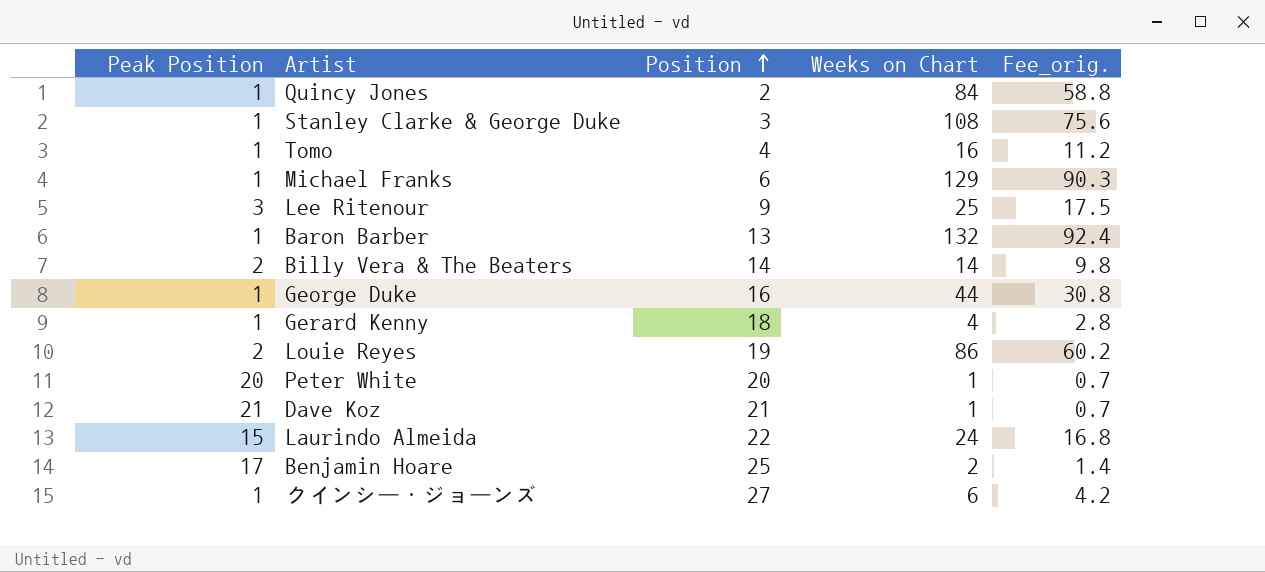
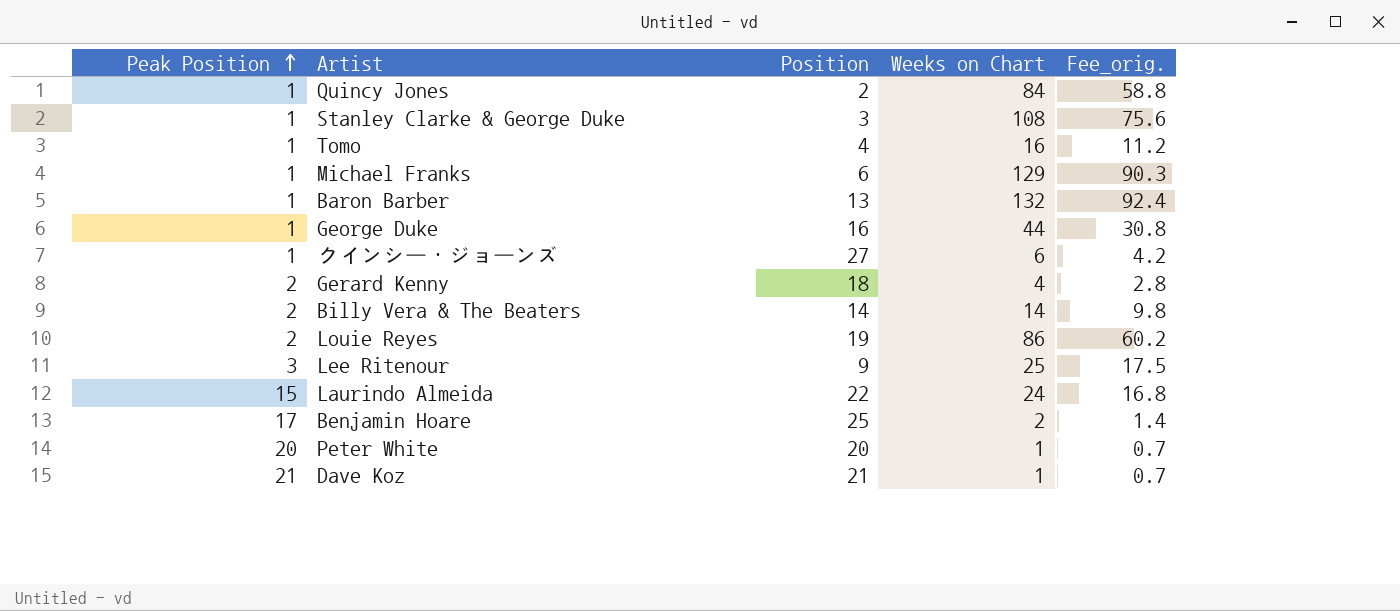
row order: Position ascending -> Peak Position ascending
Gerard Kenny | Peak Position: 1 -> 2

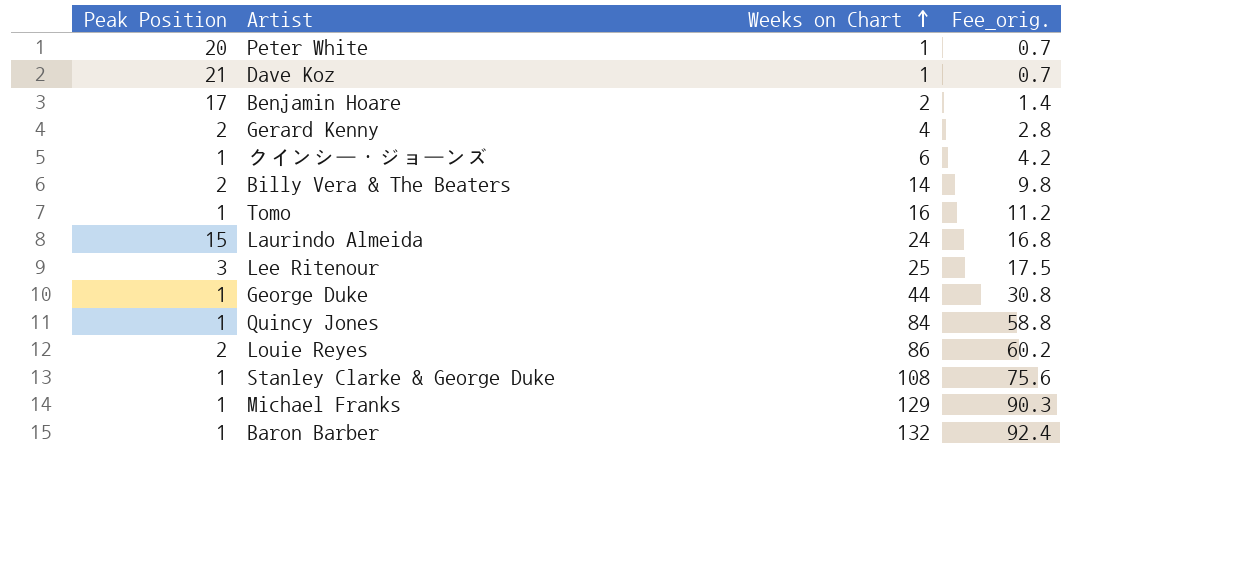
row order: Peak Position ascending -> Weeks on Chart ascending
column Position | position: 3 -> none

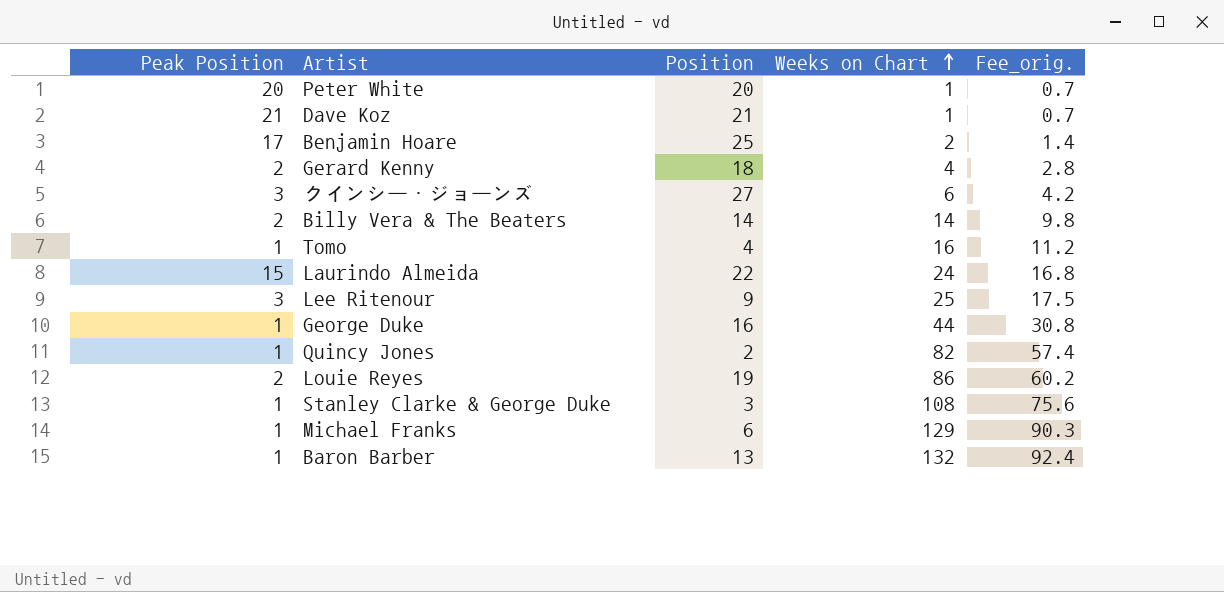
column Position | position: none -> 3
クインシー・ジョーンズ | Peak Position: 1 -> 3
Quincy Jones | Weeks on Chart: 84 -> 82
Quincy Jones | Fee_orig.: 58.8 -> 57.4

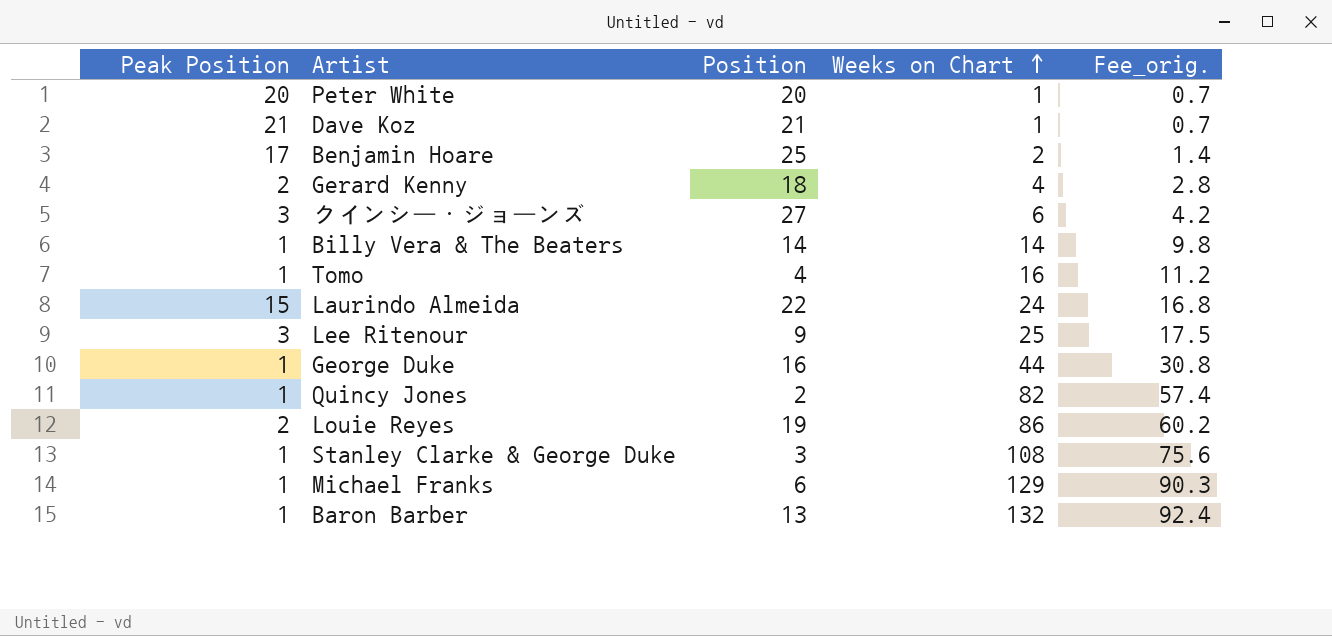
Billy Vera & The Beaters | Peak Position: 2 -> 1

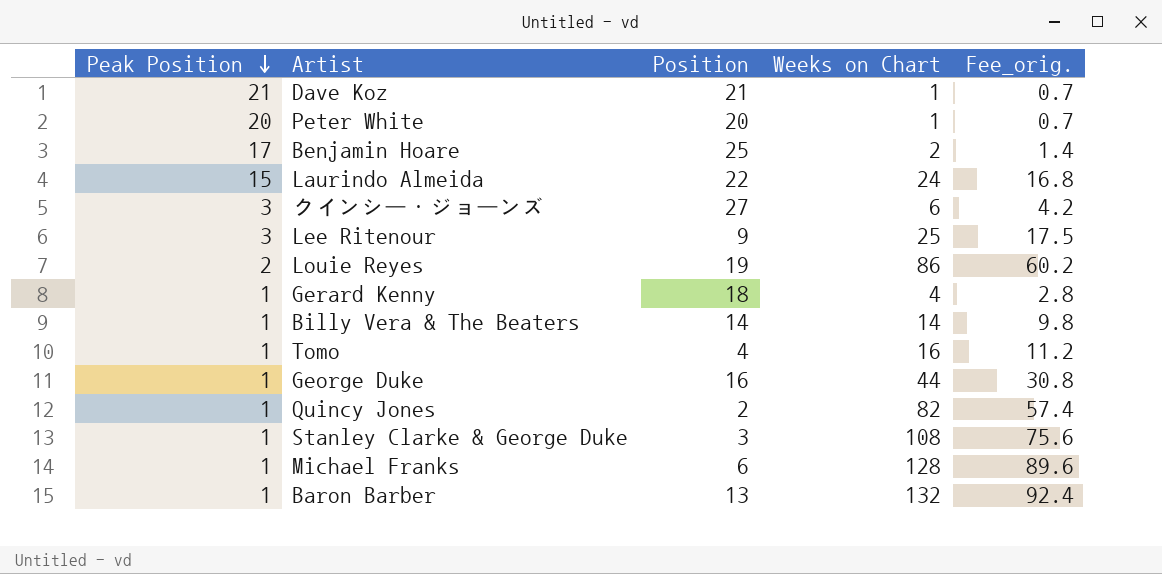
row order: Weeks on Chart ascending -> Peak Position descending
Gerard Kenny | Peak Position: 2 -> 1
Michael Franks | Weeks on Chart: 129 -> 128
Michael Franks | Fee_orig.: 90.3 -> 89.6

